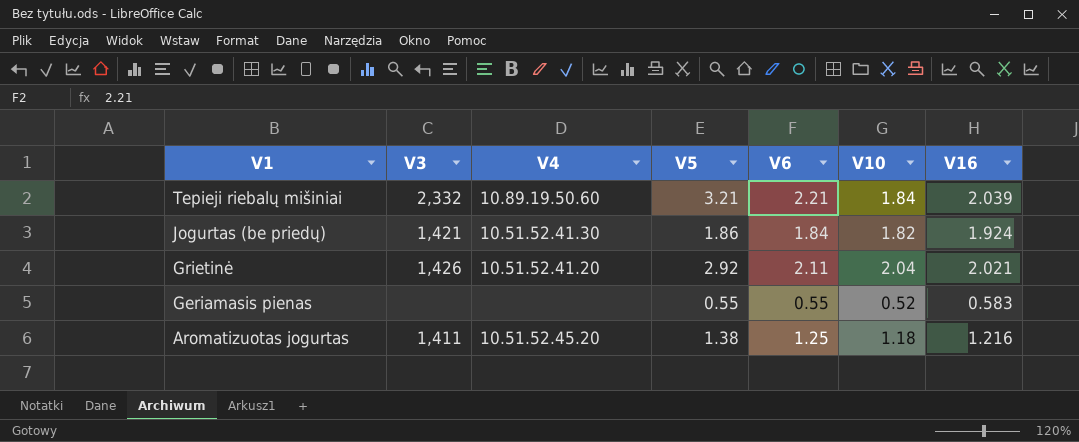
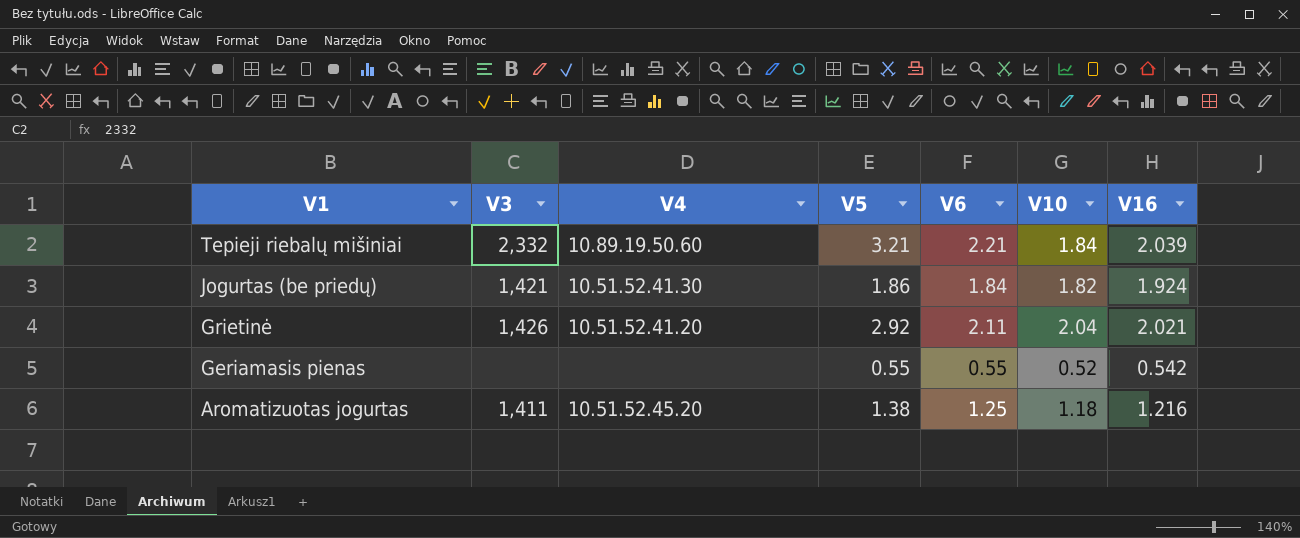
Geriamasis pienas | V16: 0.583 -> 0.542

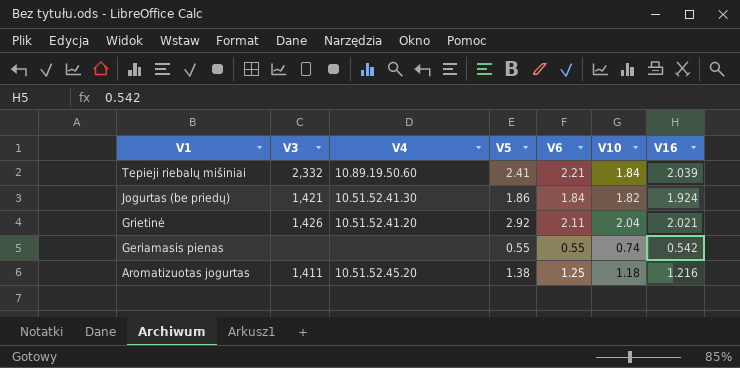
Tepieji riebalų mišiniai | V5: 3.21 -> 2.41
Geriamasis pienas | V10: 0.52 -> 0.74

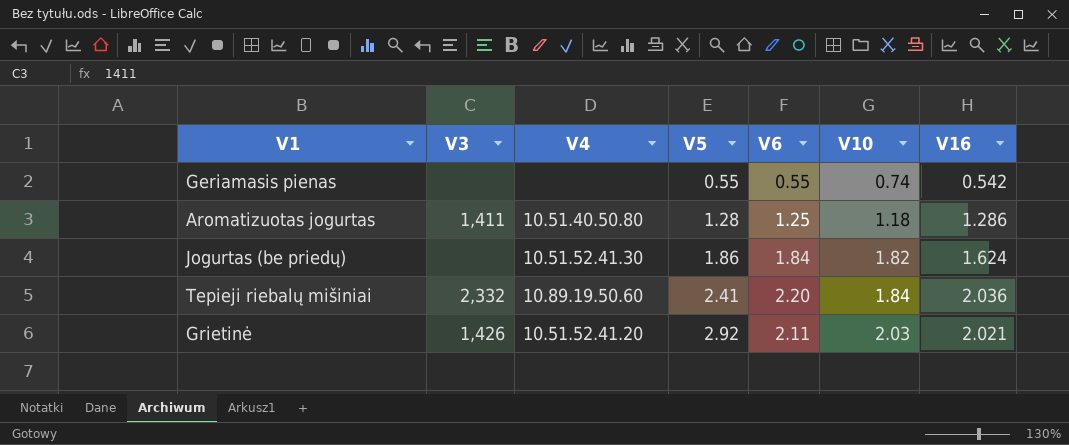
row order: V1 descending -> V5 ascending
Aromatizuotas jogurtas | V4: 10.51.52.45.20 -> 10.51.40.50.80
Aromatizuotas jogurtas | V5: 1.38 -> 1.28
Aromatizuotas jogurtas | V16: 1.216 -> 1.286
Jogurtas (be priedų) | V3: 1,421 -> none
Jogurtas (be priedų) | V16: 1.924 -> 1.624
Tepieji riebalų mišiniai | V6: 2.21 -> 2.20
Tepieji riebalų mišiniai | V16: 2.039 -> 2.036
Grietinė | V10: 2.04 -> 2.03

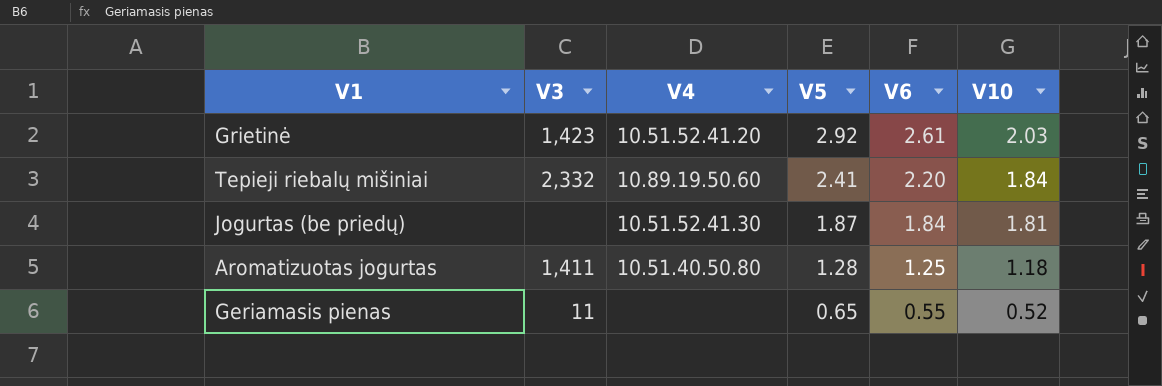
row order: V5 ascending -> V5 descending
column V16 | position: 7 -> none
Grietinė | V3: 1,426 -> 1,423
Grietinė | V6: 2.11 -> 2.61
Jogurtas (be priedų) | V5: 1.86 -> 1.87
Jogurtas (be priedų) | V10: 1.82 -> 1.81
Geriamasis pienas | V3: none -> 11
Geriamasis pienas | V5: 0.55 -> 0.65
Geriamasis pienas | V10: 0.74 -> 0.52

